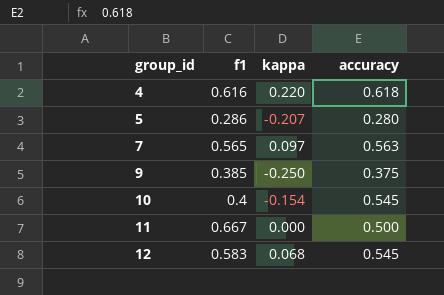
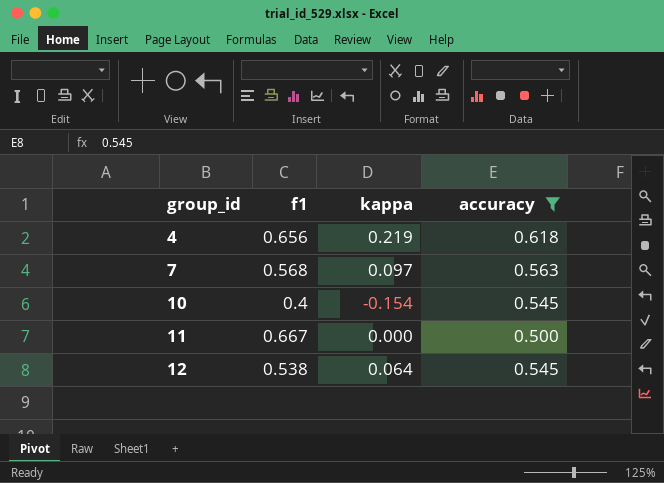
filter: none -> accuracy >= 0.500
4 | f1: 0.616 -> 0.656
4 | kappa: 0.220 -> 0.219
7 | f1: 0.565 -> 0.568
12 | f1: 0.583 -> 0.538
12 | kappa: 0.068 -> 0.064

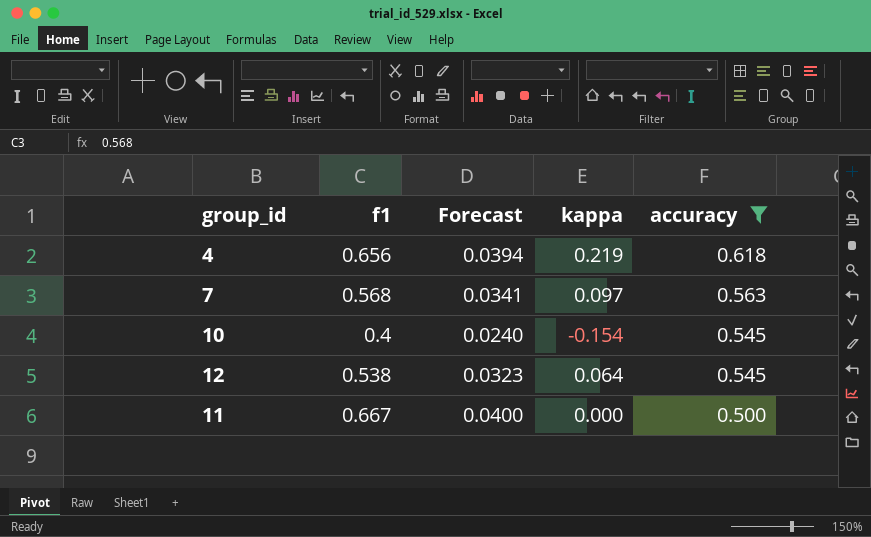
row order: group_id ascending -> accuracy descending
column Forecast | formula: none -> [f1] * 0.06

